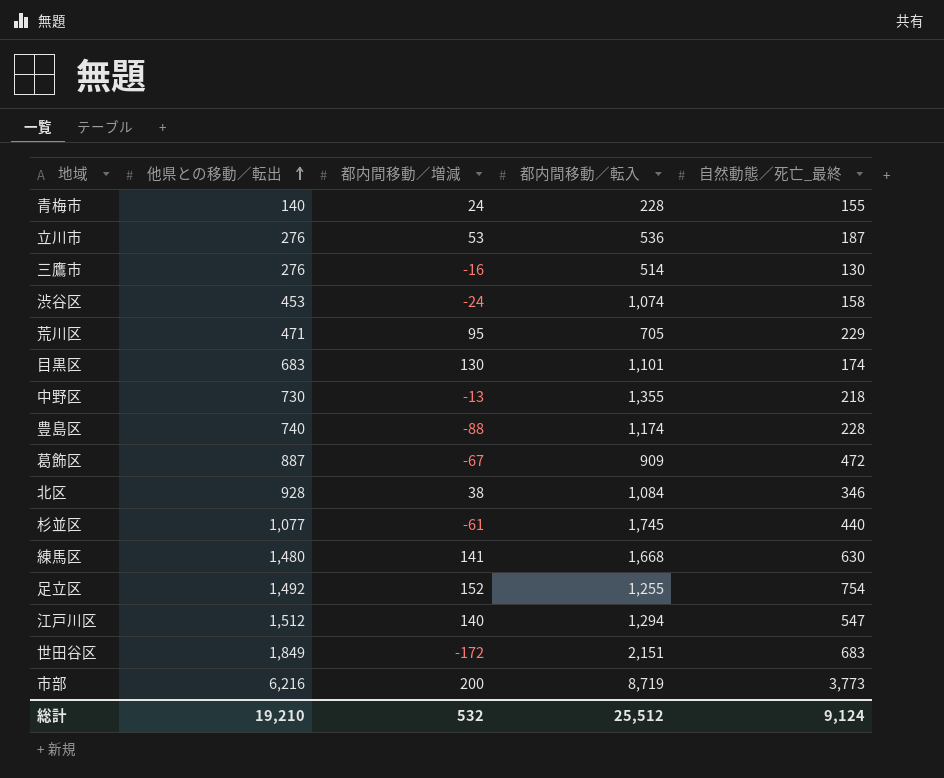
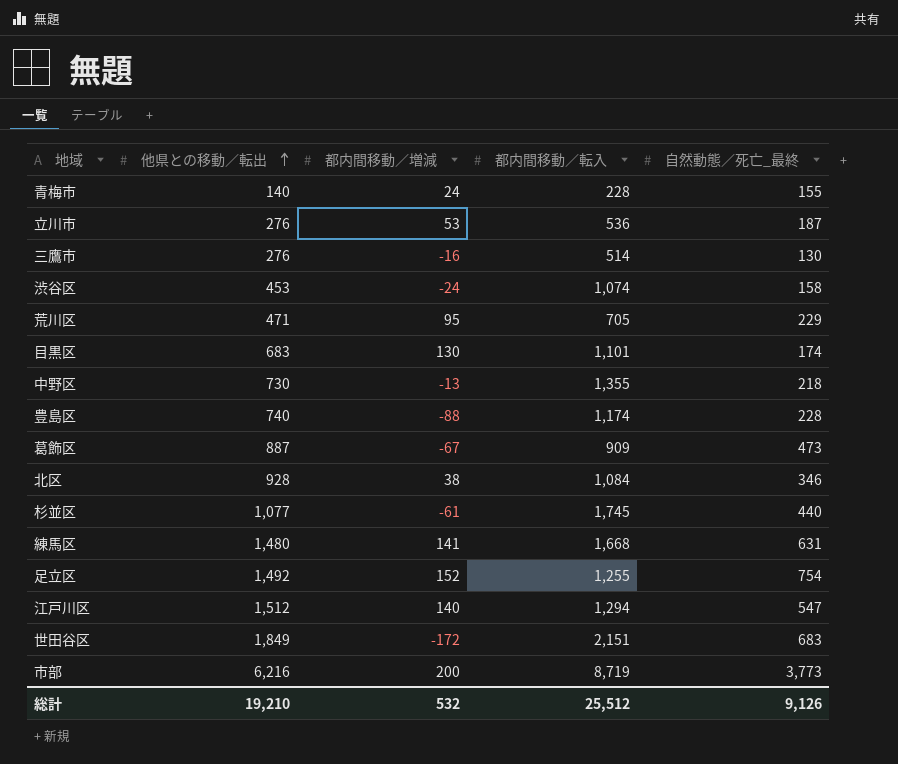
葛飾区 | 自然動態／死亡_最終: 472 -> 473
練馬区 | 自然動態／死亡_最終: 630 -> 631
総計 | 自然動態／死亡_最終: 9,124 -> 9,126

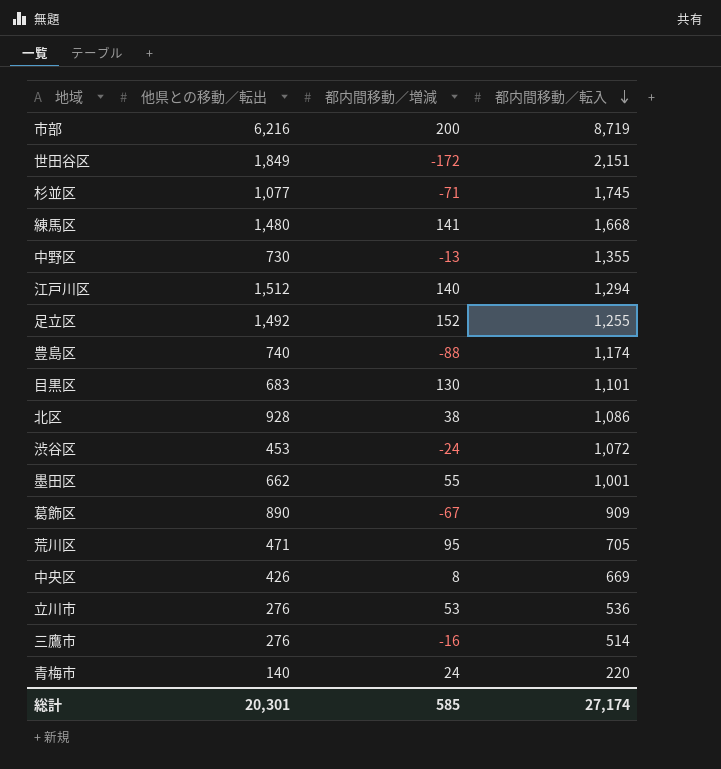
row order: 他県との移動／転出 ascending -> 都内間移動／転入 descending
column 自然動態／死亡_最終 | position: 5 -> none
杉並区 | 都内間移動／増減: -61 -> -71
北区 | 都内間移動／転入: 1,084 -> 1,086
渋谷区 | 都内間移動／転入: 1,074 -> 1,072
row 墨田区: none -> 662 | 55 | 1,001
葛飾区 | 他県との移動／転出: 887 -> 890
row 中央区: none -> 426 | 8 | 669
青梅市 | 都内間移動／転入: 228 -> 220
総計 | 他県との移動／転出: 19,210 -> 20,301
総計 | 都内間移動／増減: 532 -> 585
総計 | 都内間移動／転入: 25,512 -> 27,174

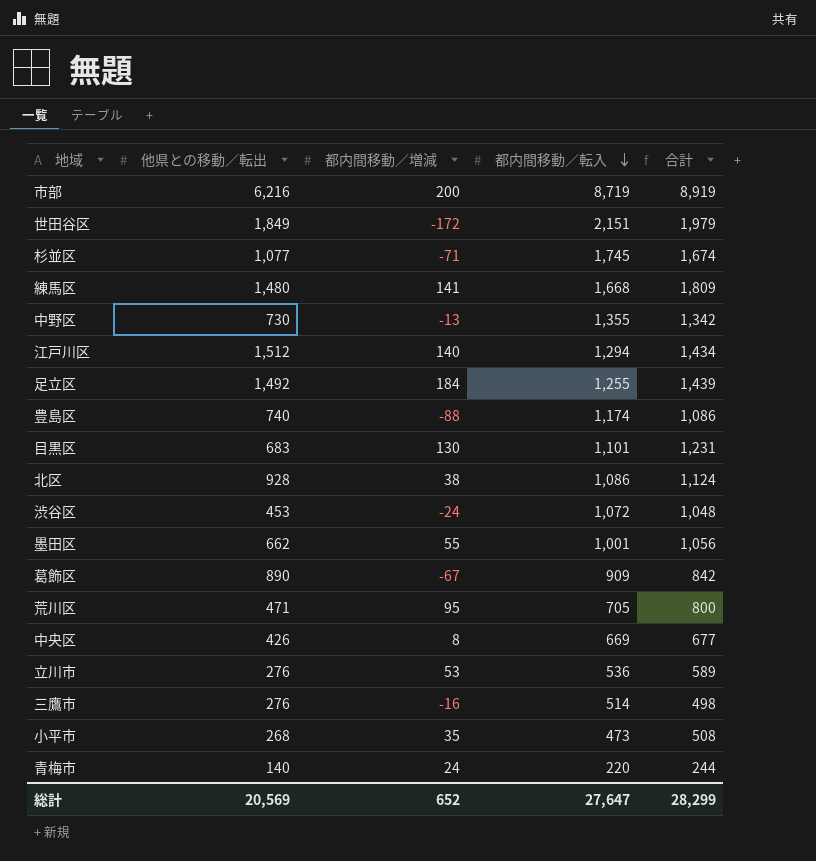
column 合計 | formula: none -> [都内間移動／増減] + [都内間移動／転入]
足立区 | 都内間移動／増減: 152 -> 184
row 小平市: none -> 268 | 35 | 473 | 508
総計 | 他県との移動／転出: 20,301 -> 20,569
総計 | 都内間移動／増減: 585 -> 652
総計 | 都内間移動／転入: 27,174 -> 27,647

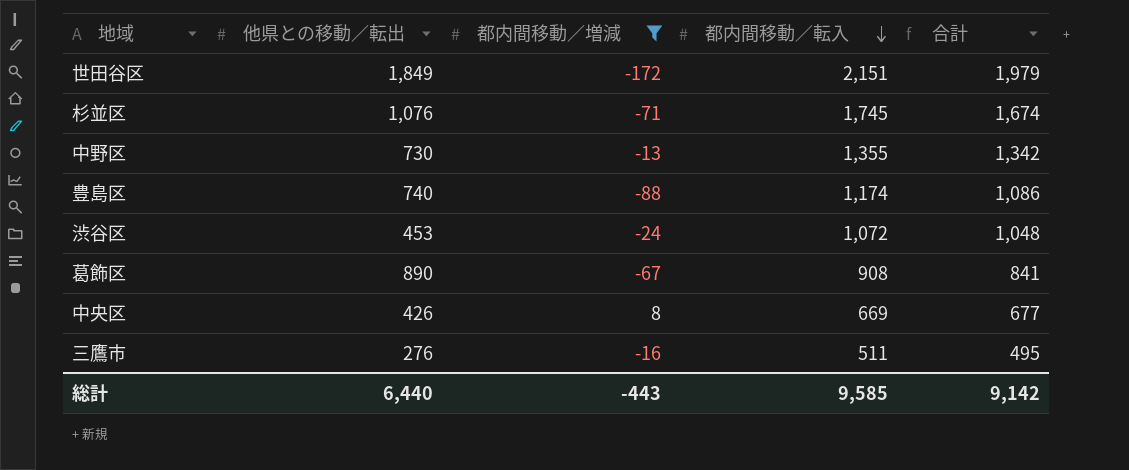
filter: none -> 都内間移動／増減 <= 8
杉並区 | 他県との移動／転出: 1,077 -> 1,076
葛飾区 | 都内間移動／転入: 909 -> 908
葛飾区 | 合計: 842 -> 841
三鷹市 | 都内間移動／転入: 514 -> 511
三鷹市 | 合計: 498 -> 495
総計 | 他県との移動／転出: 20,569 -> 6,440
総計 | 都内間移動／増減: 652 -> -443
総計 | 都内間移動／転入: 27,647 -> 9,585
総計 | 合計: 28,299 -> 9,142

